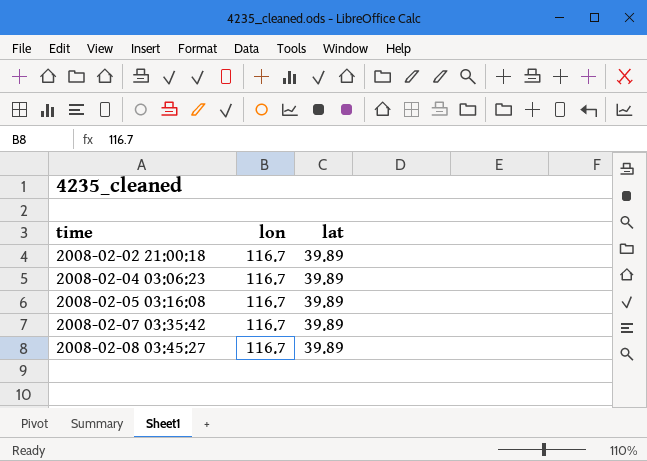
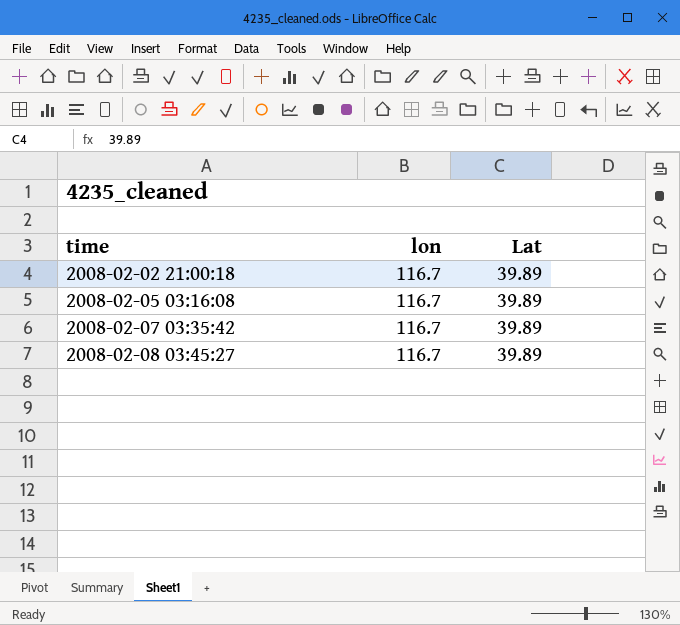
column name: lat -> Lat
row 2008-02-04 03:06:23: 116.7 | 39.89 -> none

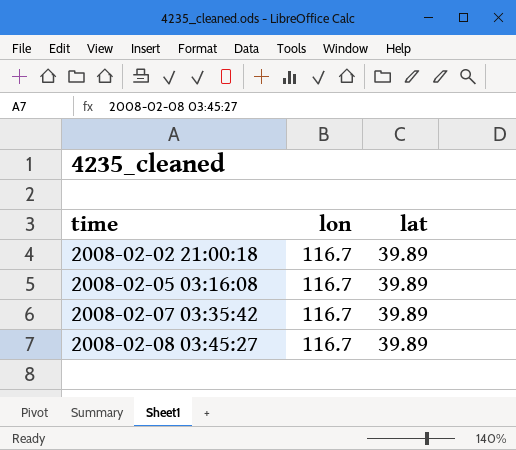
column name: Lat -> lat

